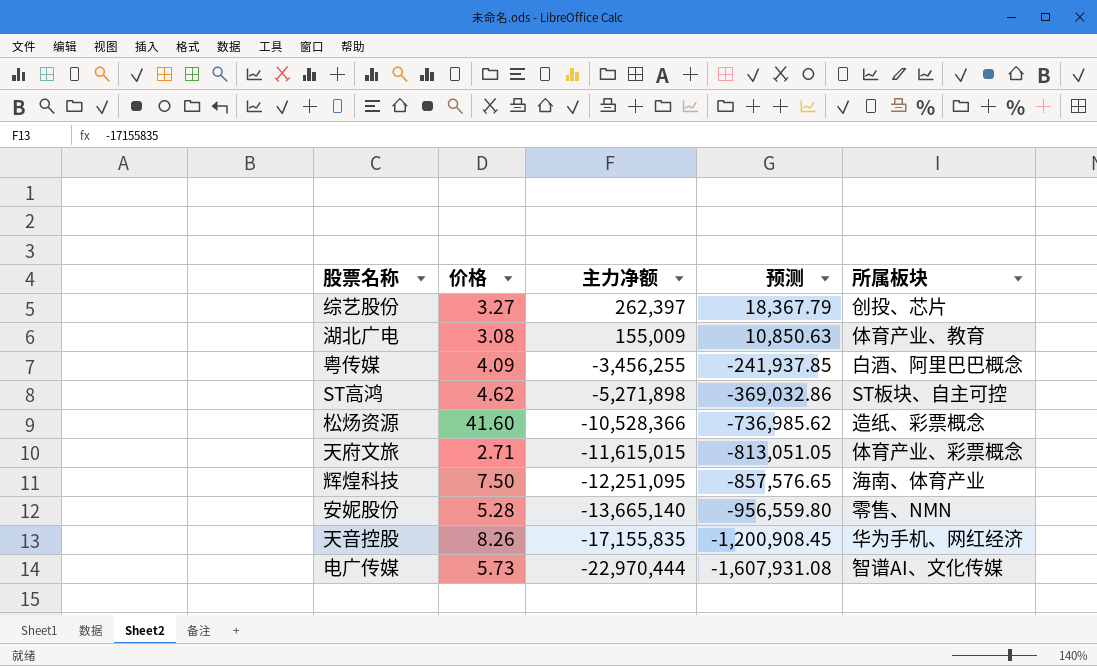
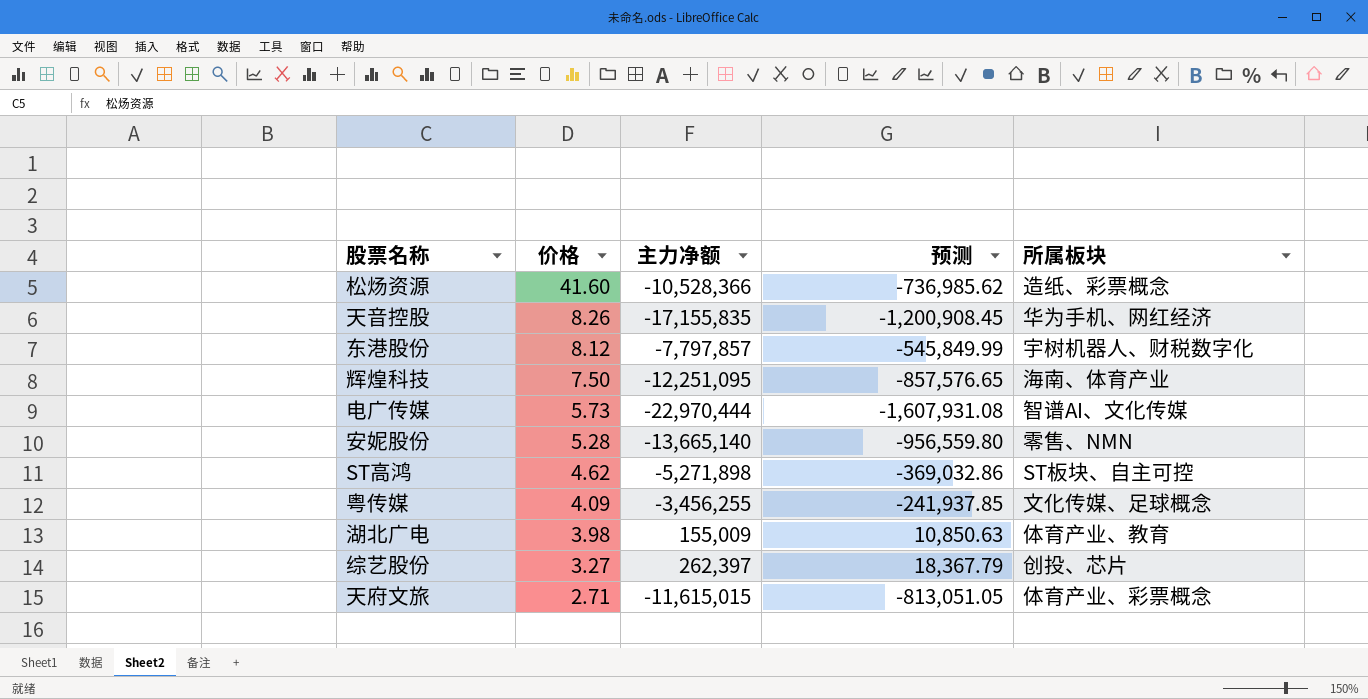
row order: 主力净额 descending -> 价格 descending
row 东港股份: none -> 8.12 | -7,797,857 | -545,849.99 | 宇树机器人、财税数字化
粤传媒 | 所属板块: 白酒、阿里巴巴概念 -> 文化传媒、足球概念
湖北广电 | 价格: 3.08 -> 3.98

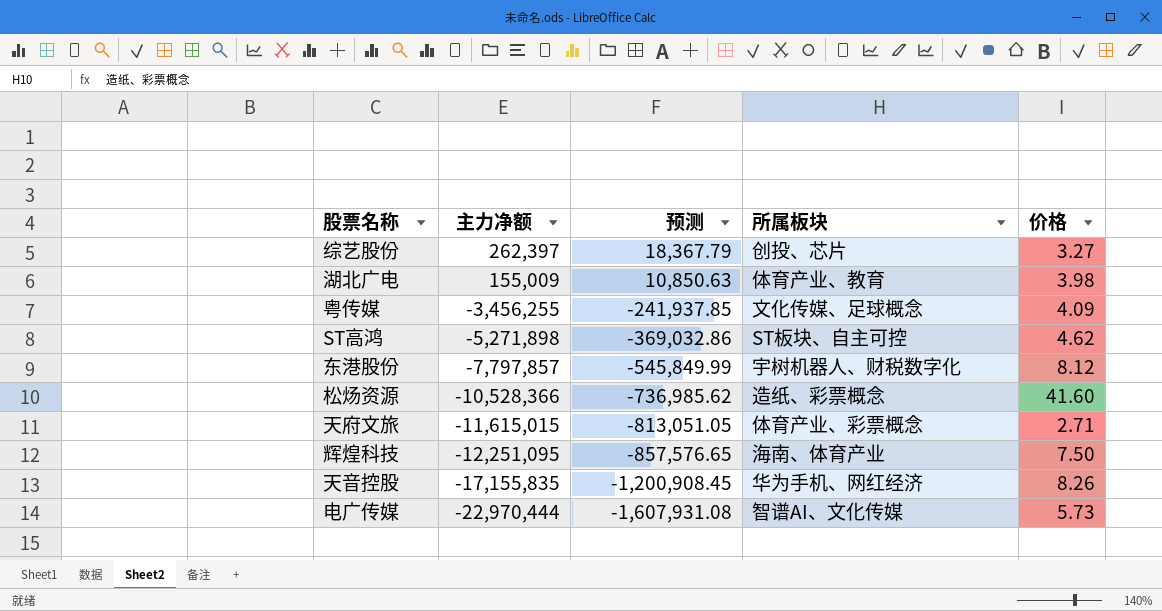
row order: 价格 descending -> 主力净额 descending
column 价格 | position: 2 -> 5
row 安妮股份: 5.28 | -13,665,140 | -956,559.80 | 零售、NMN -> none

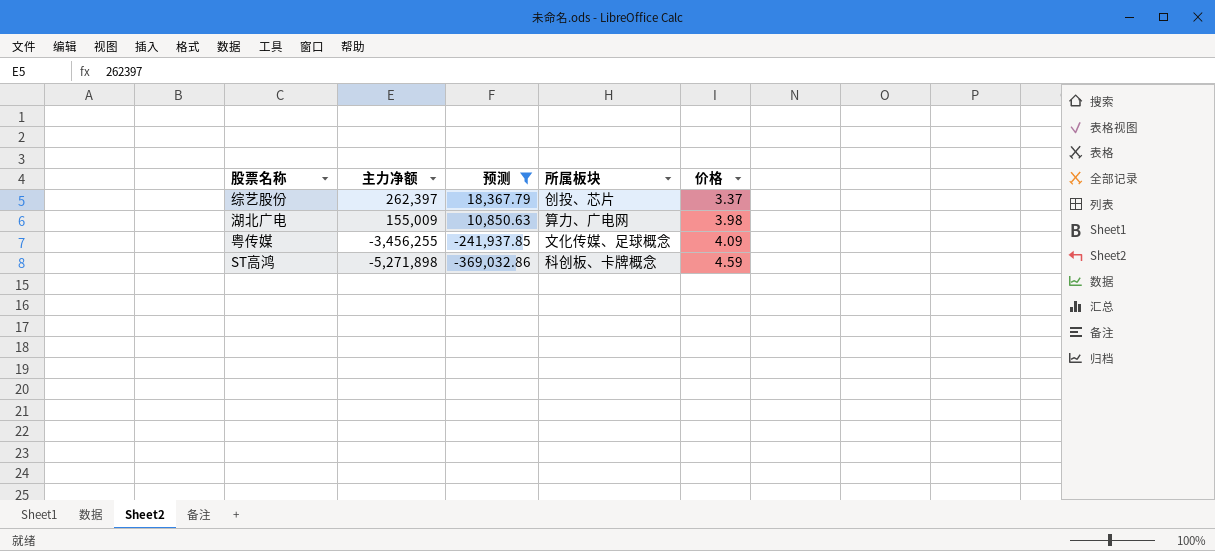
filter: none -> 预测 >= -369,032.86
综艺股份 | 价格: 3.27 -> 3.37
湖北广电 | 所属板块: 体育产业、教育 -> 算力、广电网
ST高鸿 | 所属板块: ST板块、自主可控 -> 科创板、卡牌概念
ST高鸿 | 价格: 4.62 -> 4.59

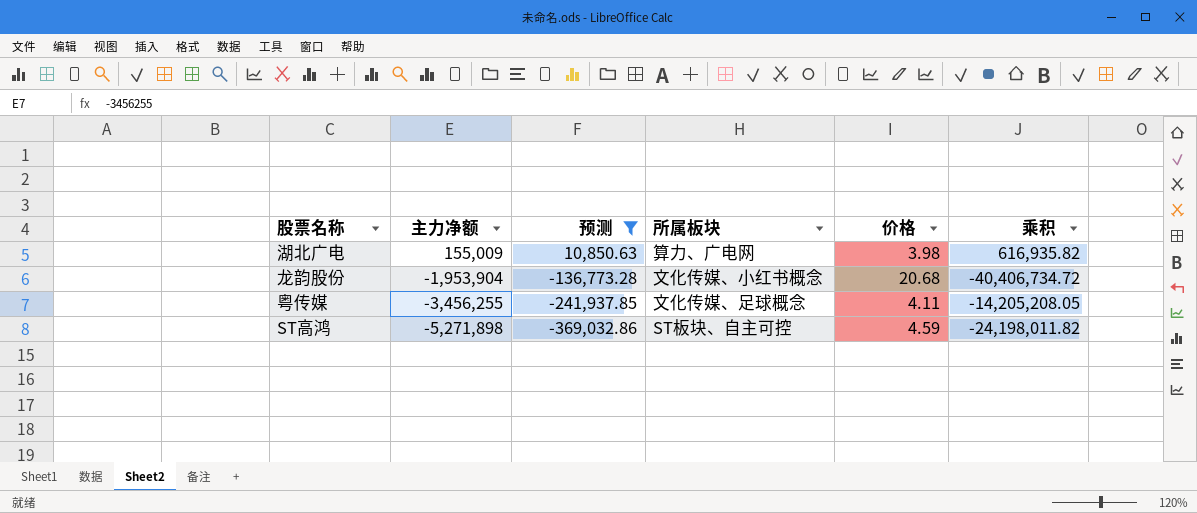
column 乘积 | formula: none -> [主力净额] * [价格]
row 综艺股份: 262,397 | 18,367.79 | 创投、芯片 | 3.37 -> none
row 龙韵股份: none -> -1,953,904 | -136,773.28 | 文化传媒、小红书概念 | 20.68 | -40,406,734.72
粤传媒 | 价格: 4.09 -> 4.11
ST高鸿 | 所属板块: 科创板、卡牌概念 -> ST板块、自主可控

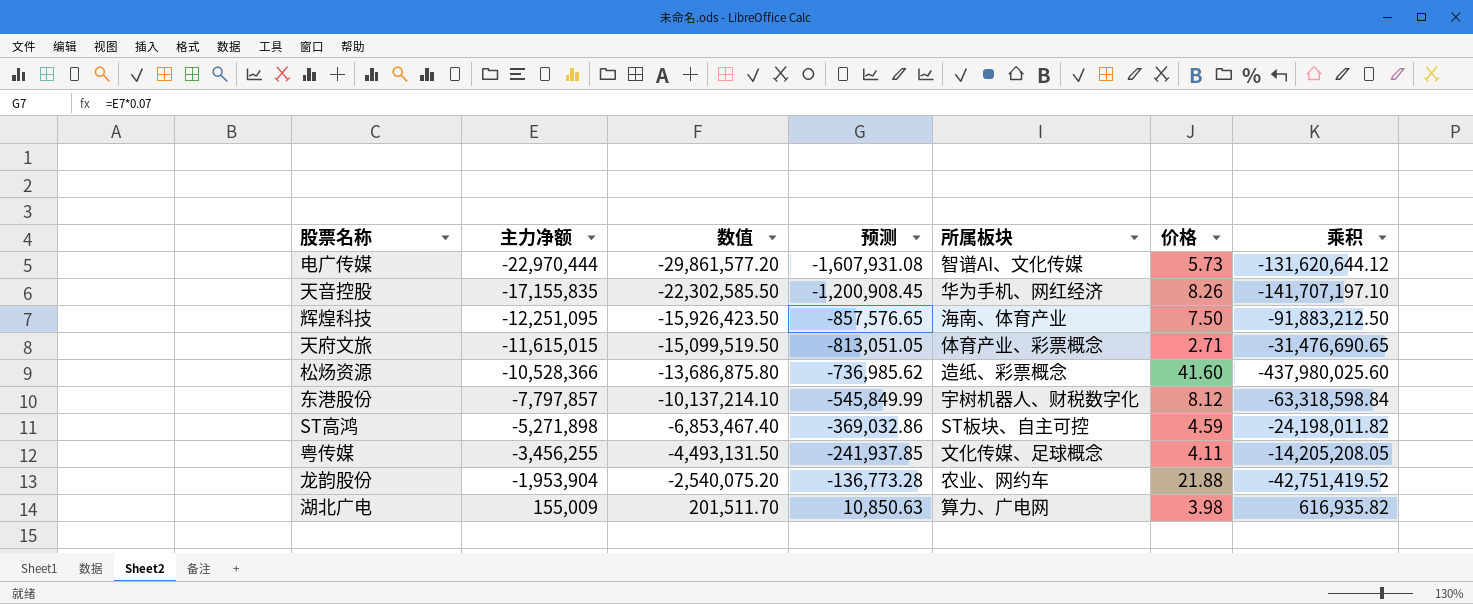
filter: 预测 >= -369,032.86 -> none
row order: 主力净额 descending -> 主力净额 ascending
column 数值 | formula: none -> [主力净额] * 1.3
龙韵股份 | 所属板块: 文化传媒、小红书概念 -> 农业、网约车
龙韵股份 | 价格: 20.68 -> 21.88
龙韵股份 | 乘积: -40,406,734.72 -> -42,751,419.52

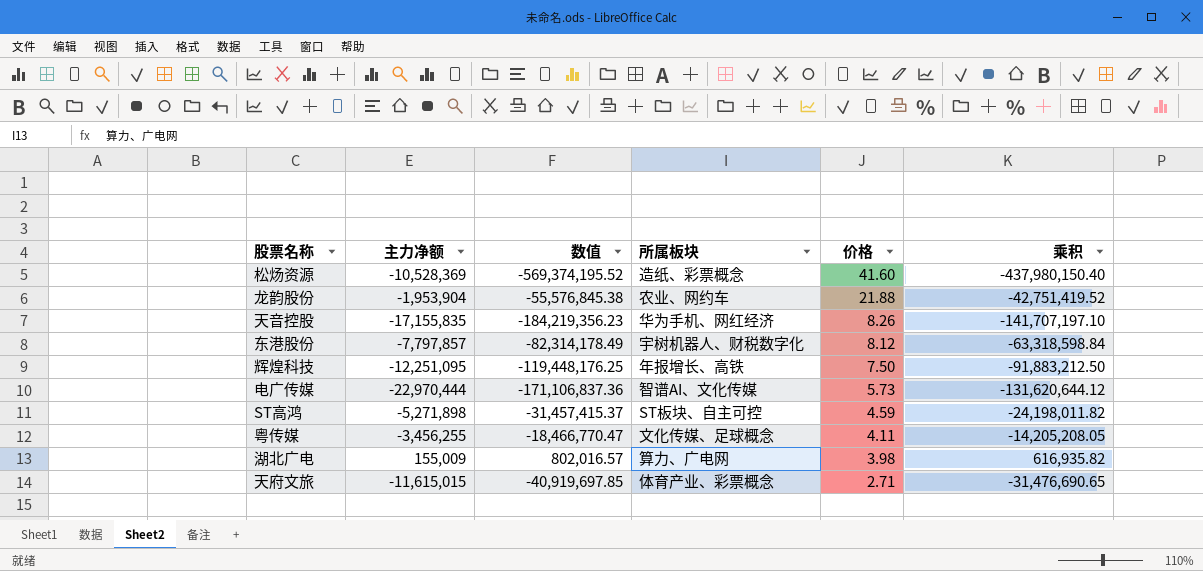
row order: 主力净额 ascending -> 价格 descending
column 预测 | formula: [主力净额] * 0.07 -> none
column 数值 | formula: [主力净额] * 1.3 -> [乘积] * 1.3
松炀资源 | 主力净额: -10,528,366 -> -10,528,369
松炀资源 | 乘积: -437,980,025.60 -> -437,980,150.40
辉煌科技 | 所属板块: 海南、体育产业 -> 年报增长、高铁

